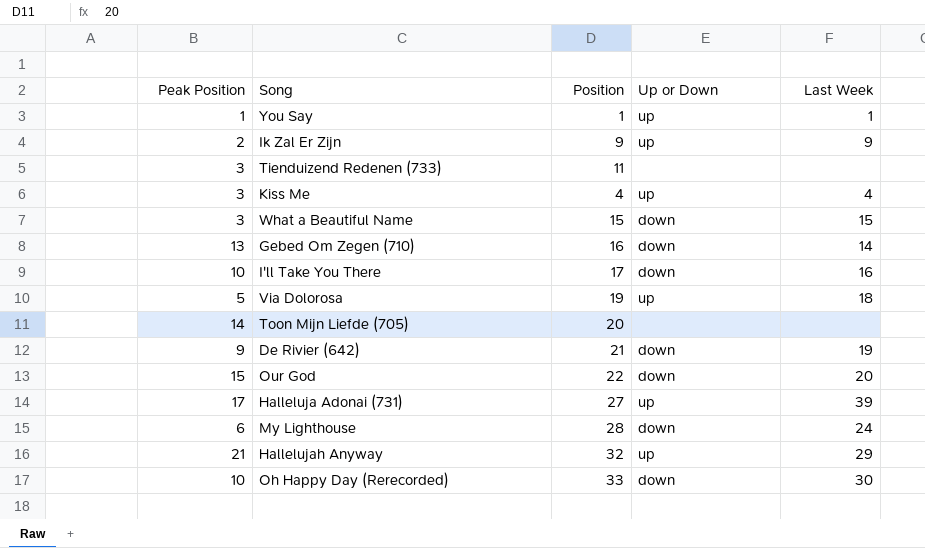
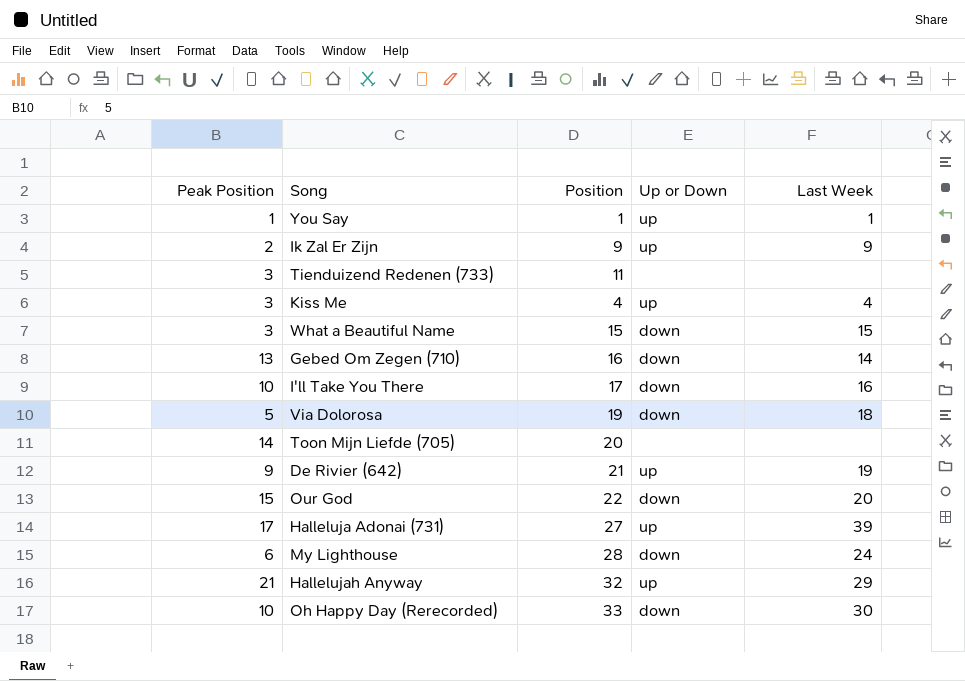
Via Dolorosa | Up or Down: up -> down
De Rivier (642) | Up or Down: down -> up

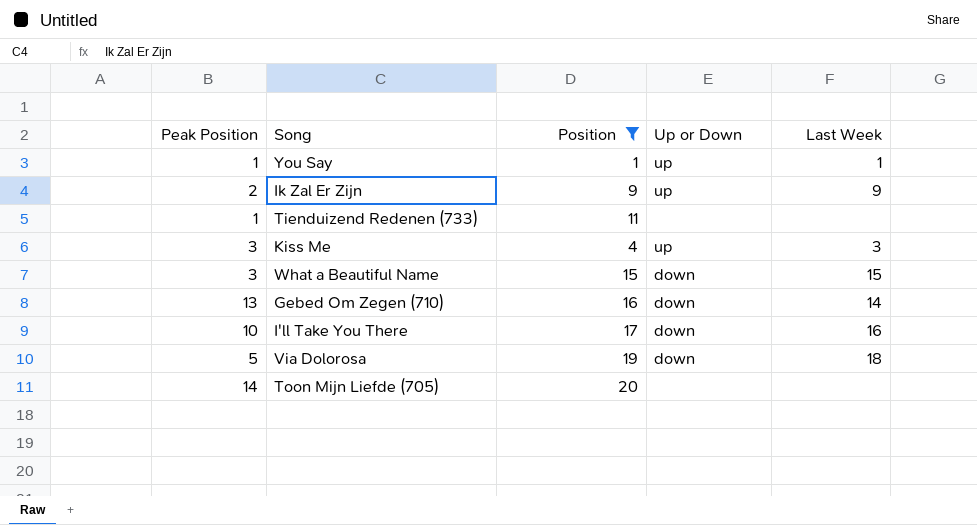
filter: none -> Position <= 20
Tienduizend Redenen (733) | Peak Position: 3 -> 1
Kiss Me | Last Week: 4 -> 3

